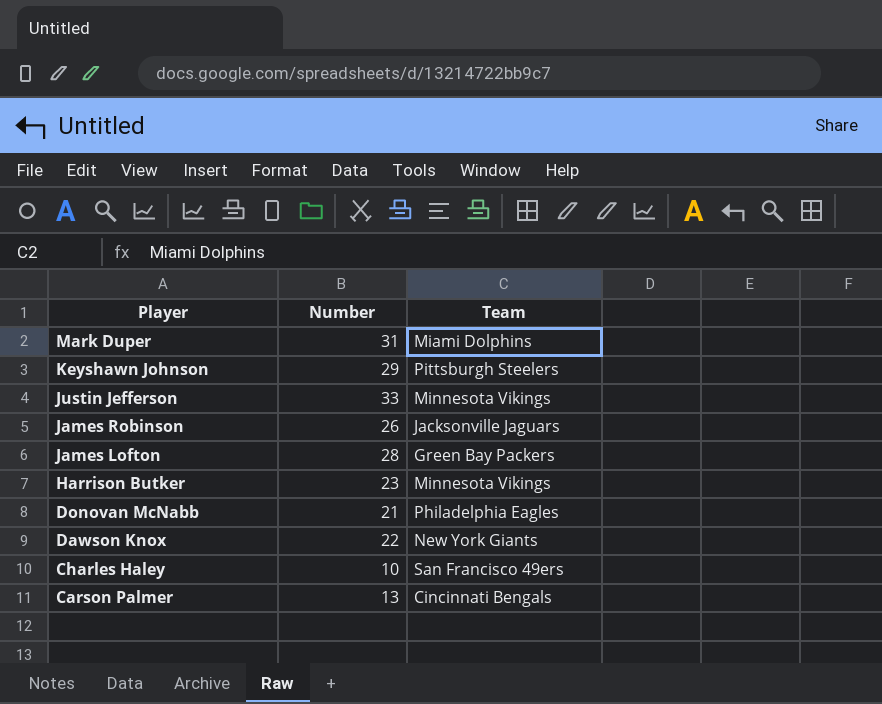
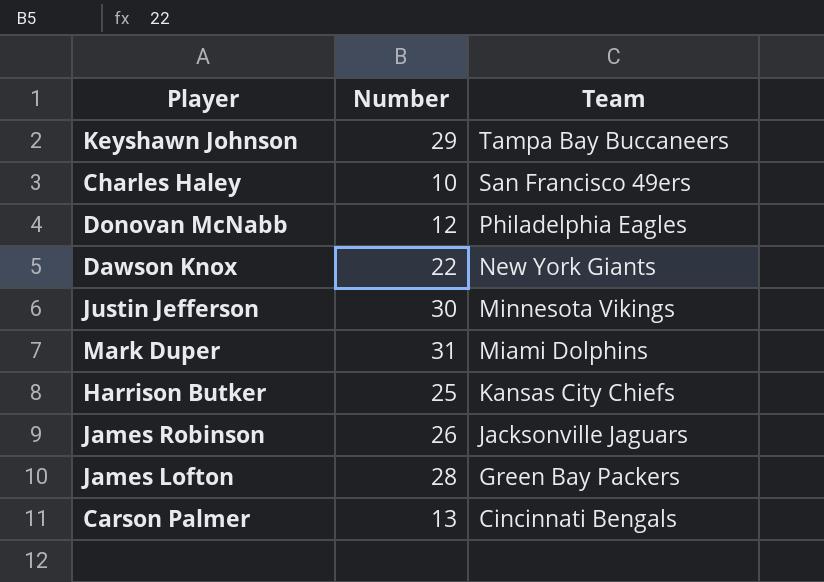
row order: Player descending -> Team descending
Keyshawn Johnson | Team: Pittsburgh Steelers -> Tampa Bay Buccaneers
Donovan McNabb | Number: 21 -> 12
Justin Jefferson | Number: 33 -> 30
Harrison Butker | Number: 23 -> 25
Harrison Butker | Team: Minnesota Vikings -> Kansas City Chiefs

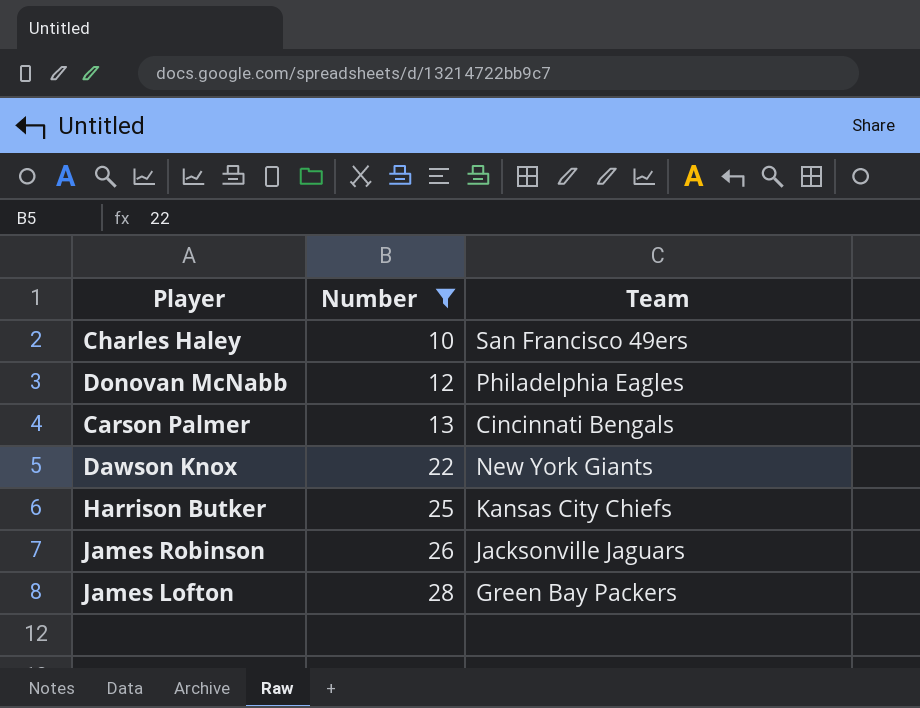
filter: none -> Number <= 28
row order: Team descending -> Number ascending

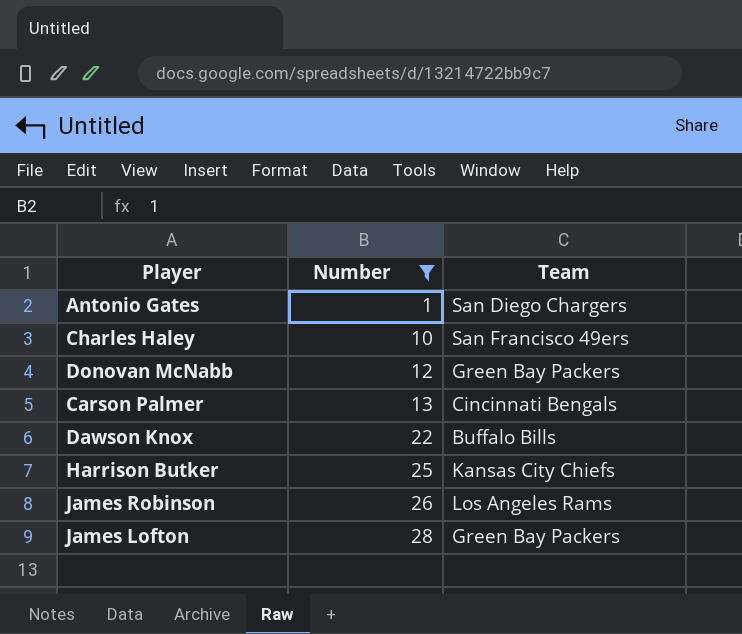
row Antonio Gates: none -> 1 | San Diego Chargers
Donovan McNabb | Team: Philadelphia Eagles -> Green Bay Packers
Dawson Knox | Team: New York Giants -> Buffalo Bills
James Robinson | Team: Jacksonville Jaguars -> Los Angeles Rams

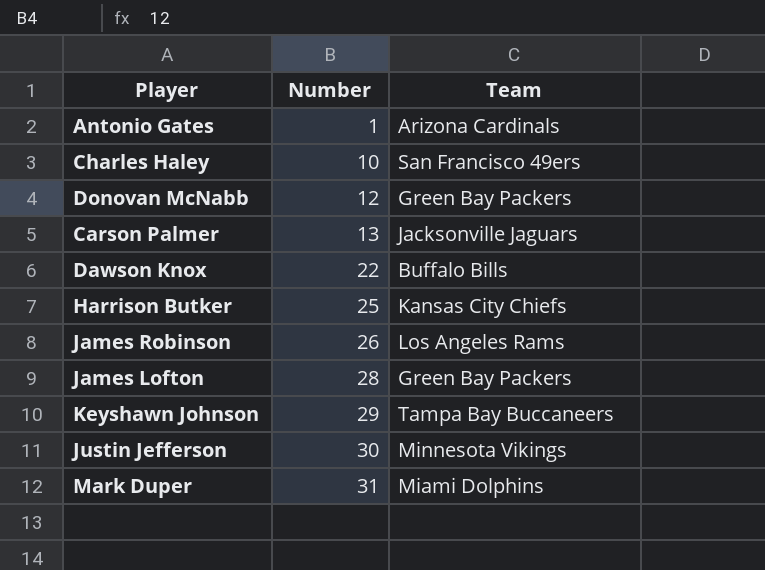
filter: Number <= 28 -> none
Antonio Gates | Team: San Diego Chargers -> Arizona Cardinals
Carson Palmer | Team: Cincinnati Bengals -> Jacksonville Jaguars

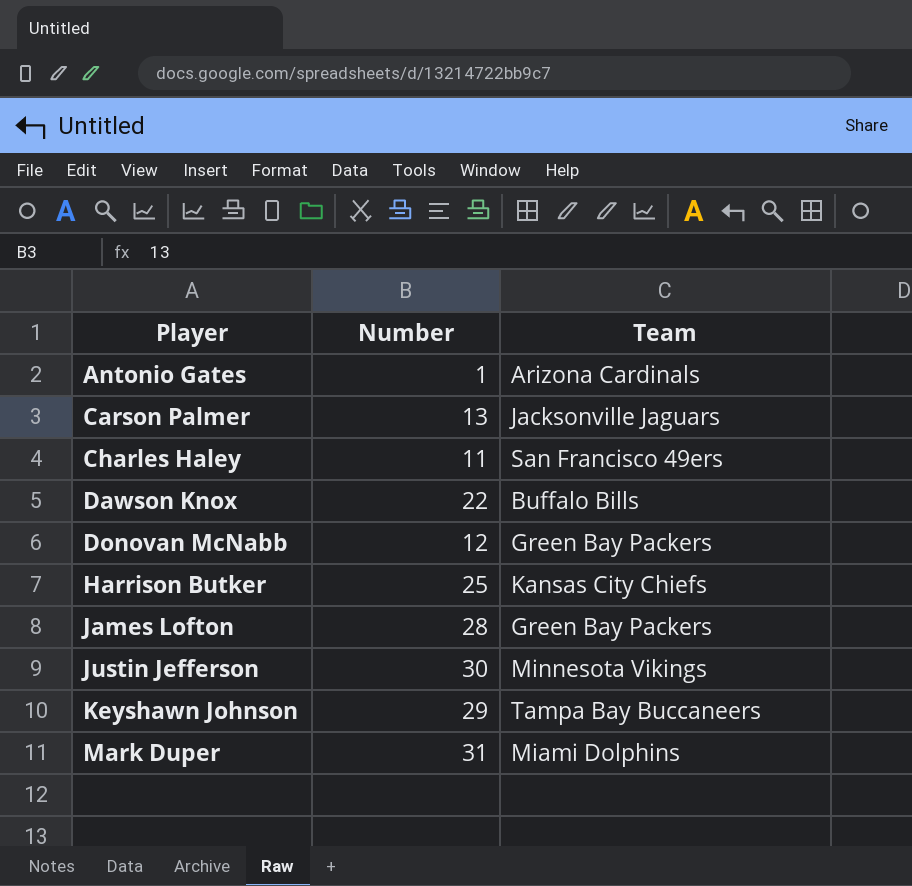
row order: Number ascending -> Player ascending
row James Robinson: 26 | Los Angeles Rams -> none
Charles Haley | Number: 10 -> 11

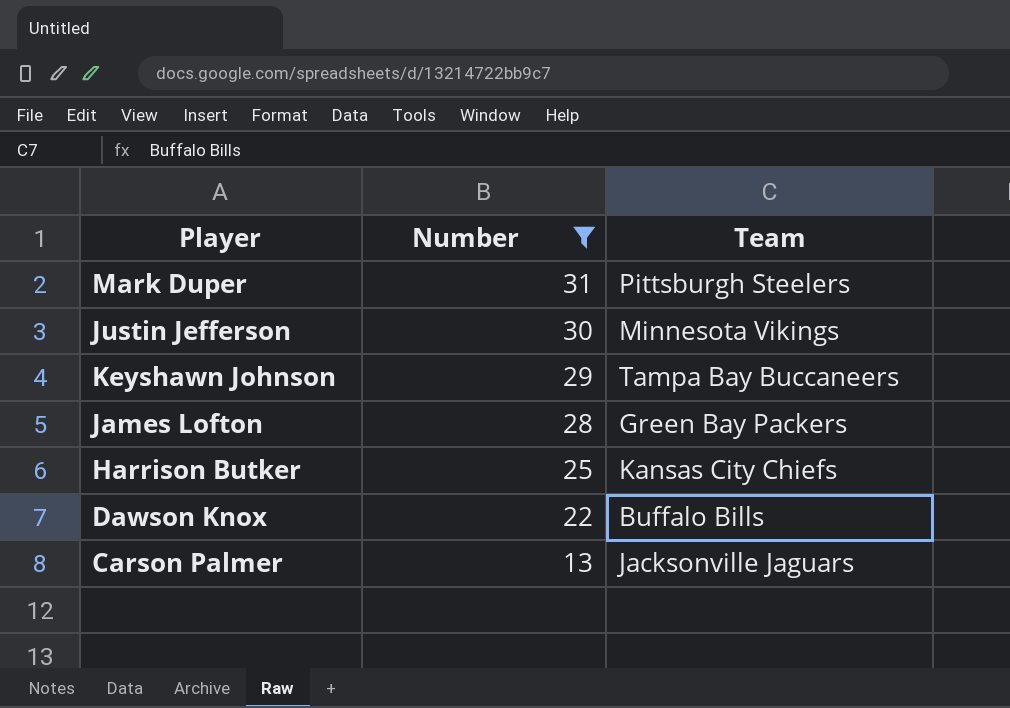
filter: none -> Number >= 13
row order: Player ascending -> Number descending
Mark Duper | Team: Miami Dolphins -> Pittsburgh Steelers

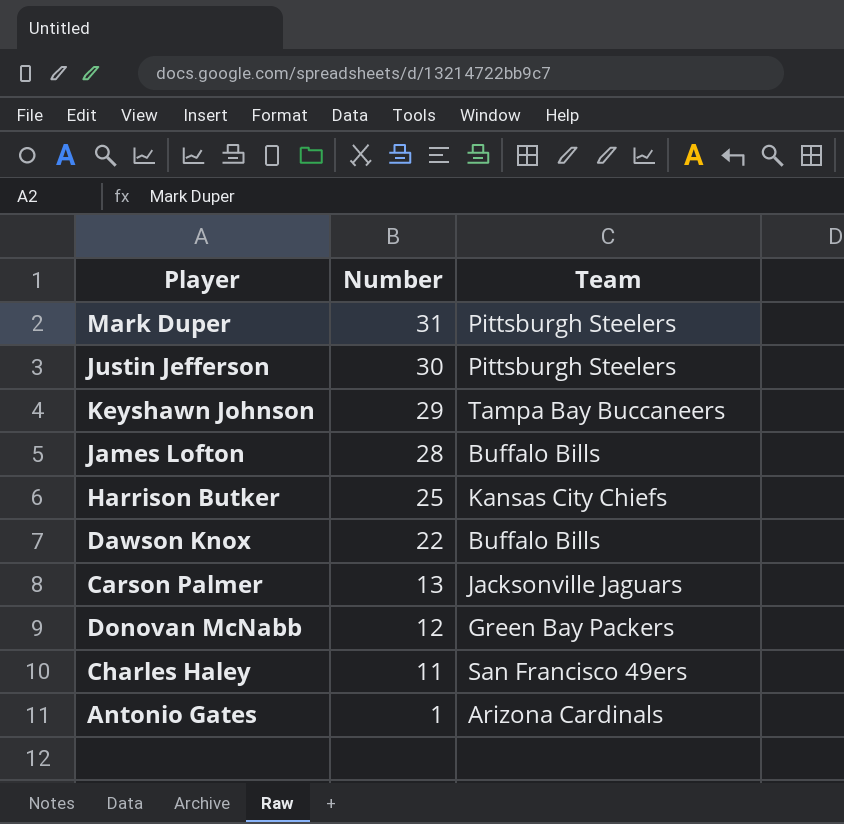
filter: Number >= 13 -> none
Justin Jefferson | Team: Minnesota Vikings -> Pittsburgh Steelers
James Lofton | Team: Green Bay Packers -> Buffalo Bills

